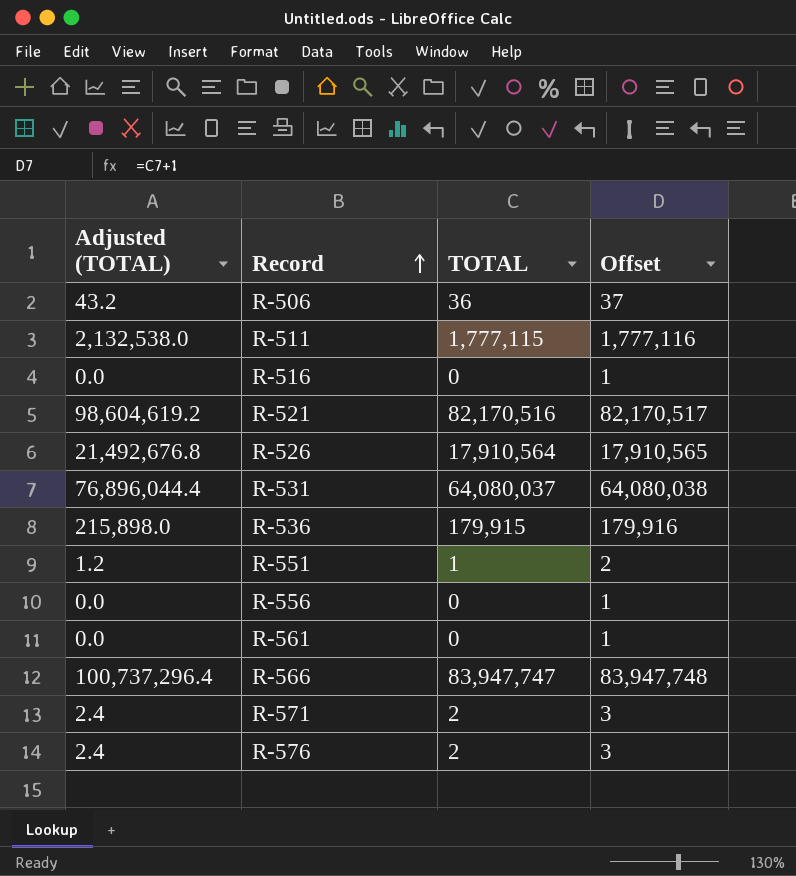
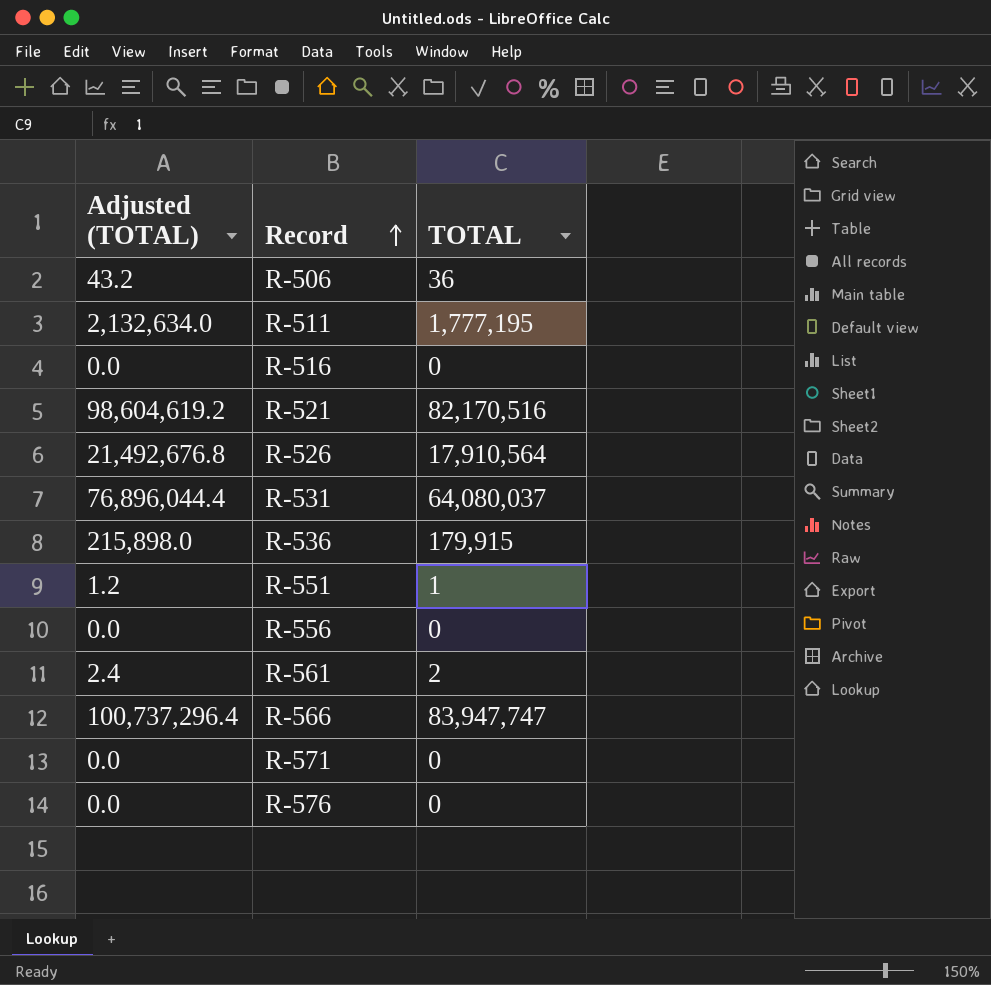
column Offset | formula: [TOTAL] + 1 -> none
R-511 | Adjusted (TOTAL): 2,132,538.0 -> 2,132,634.0
R-511 | TOTAL: 1,777,115 -> 1,777,195
R-561 | Adjusted (TOTAL): 0.0 -> 2.4
R-561 | TOTAL: 0 -> 2
R-571 | Adjusted (TOTAL): 2.4 -> 0.0
R-571 | TOTAL: 2 -> 0
R-576 | Adjusted (TOTAL): 2.4 -> 0.0
R-576 | TOTAL: 2 -> 0

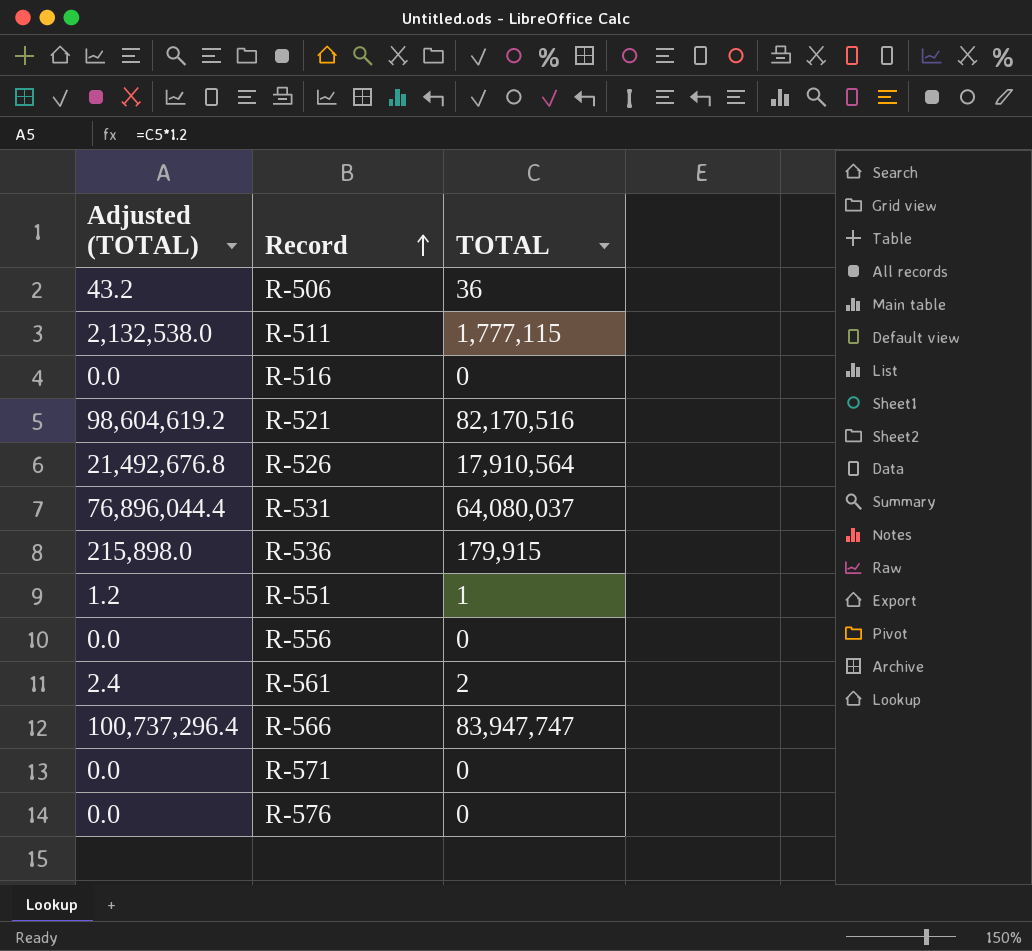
R-511 | Adjusted (TOTAL): 2,132,634.0 -> 2,132,538.0
R-511 | TOTAL: 1,777,195 -> 1,777,115

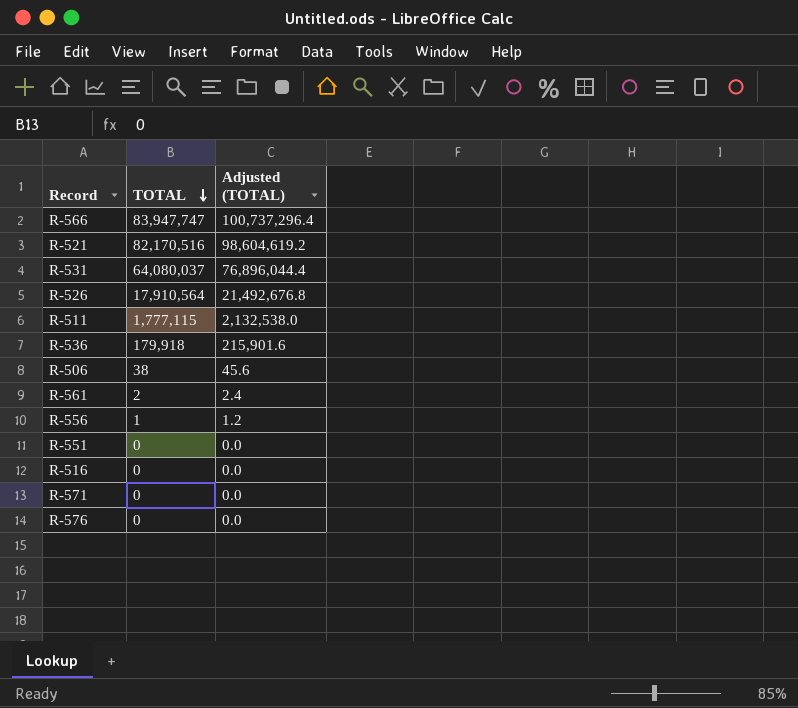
row order: Record ascending -> TOTAL descending
column Adjusted (TOTAL) | position: 1 -> 3
R-536 | TOTAL: 179,915 -> 179,918
R-536 | Adjusted (TOTAL): 215,898.0 -> 215,901.6
R-506 | TOTAL: 36 -> 38
R-506 | Adjusted (TOTAL): 43.2 -> 45.6
R-556 | TOTAL: 0 -> 1
R-556 | Adjusted (TOTAL): 0.0 -> 1.2
R-551 | TOTAL: 1 -> 0
R-551 | Adjusted (TOTAL): 1.2 -> 0.0

